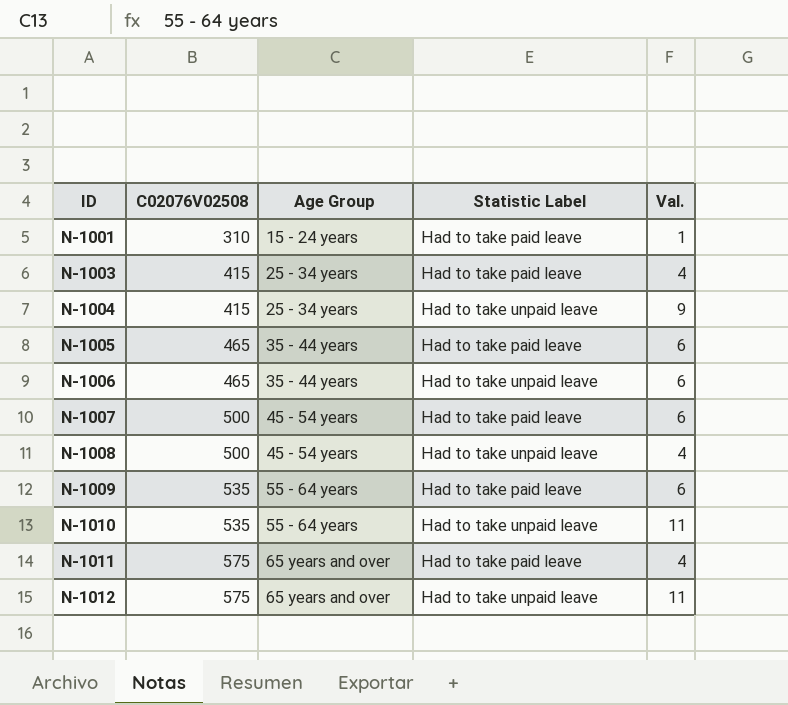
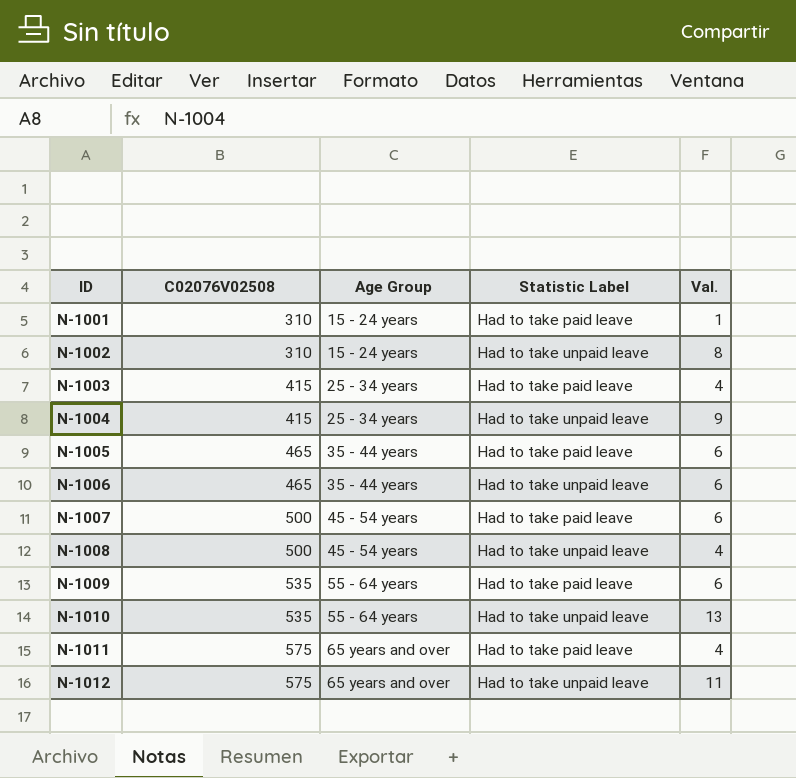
row N-1002: none -> 310 | 15 - 24 years | Had to take unpaid leave | 8
N-1010 | Val.: 11 -> 13

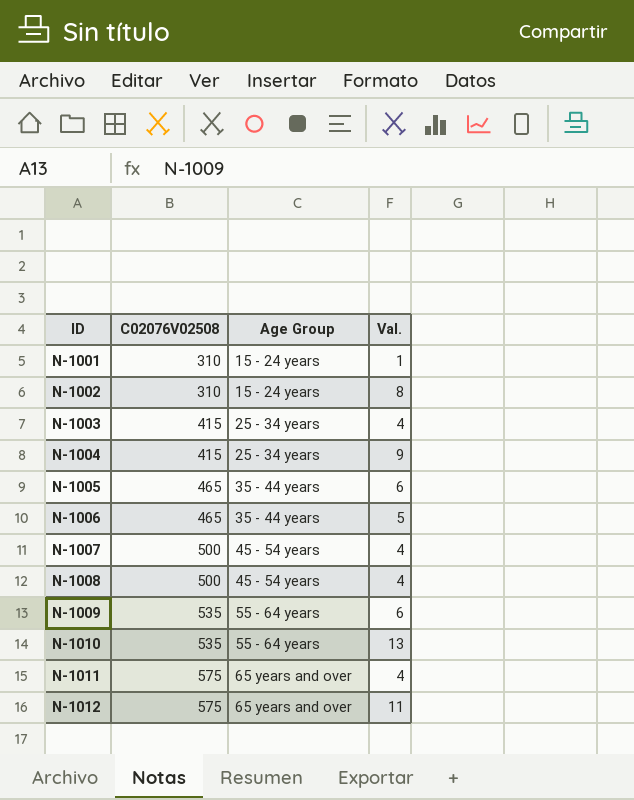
column Statistic Label | position: 4 -> none
N-1006 | Val.: 6 -> 5
N-1007 | Val.: 6 -> 4

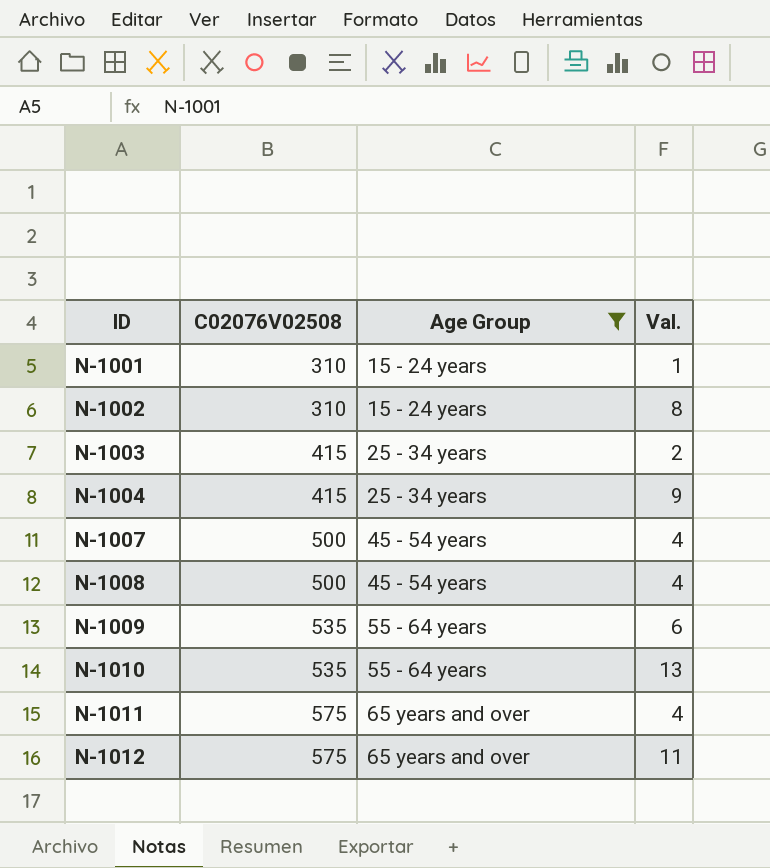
filter: none -> Age Group != 35 - 44 years
N-1003 | Val.: 4 -> 2

